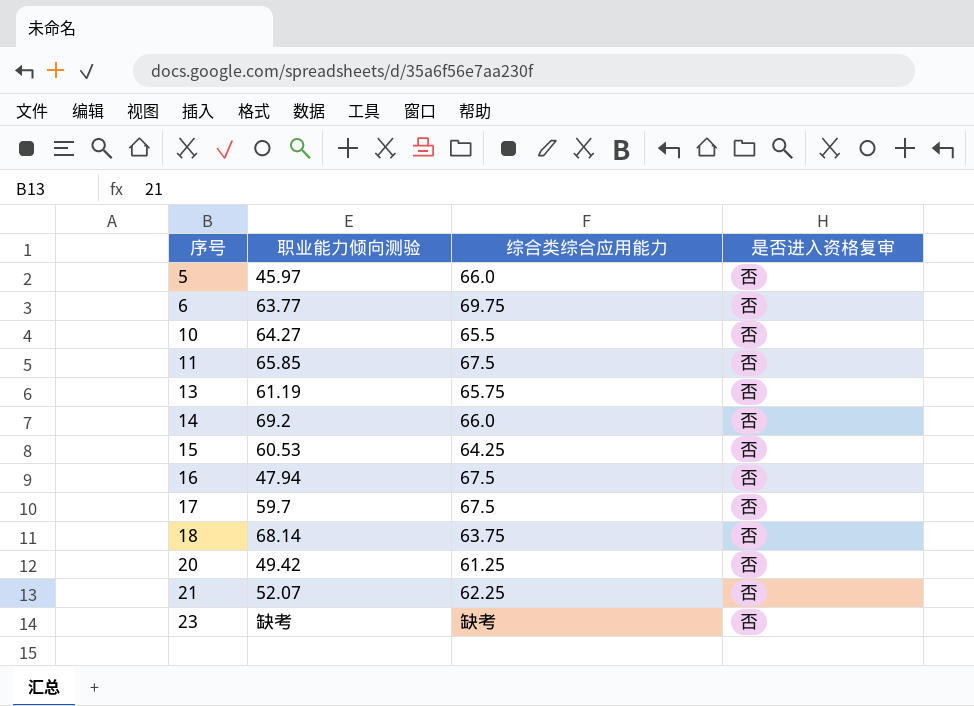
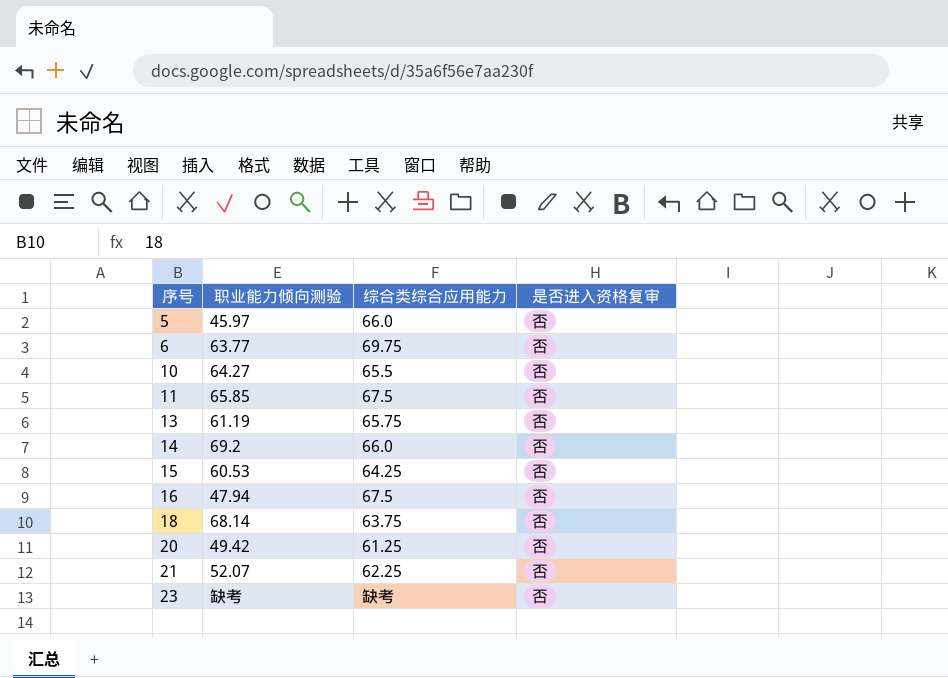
row 17: 59.7 | 67.5 | 否 -> none

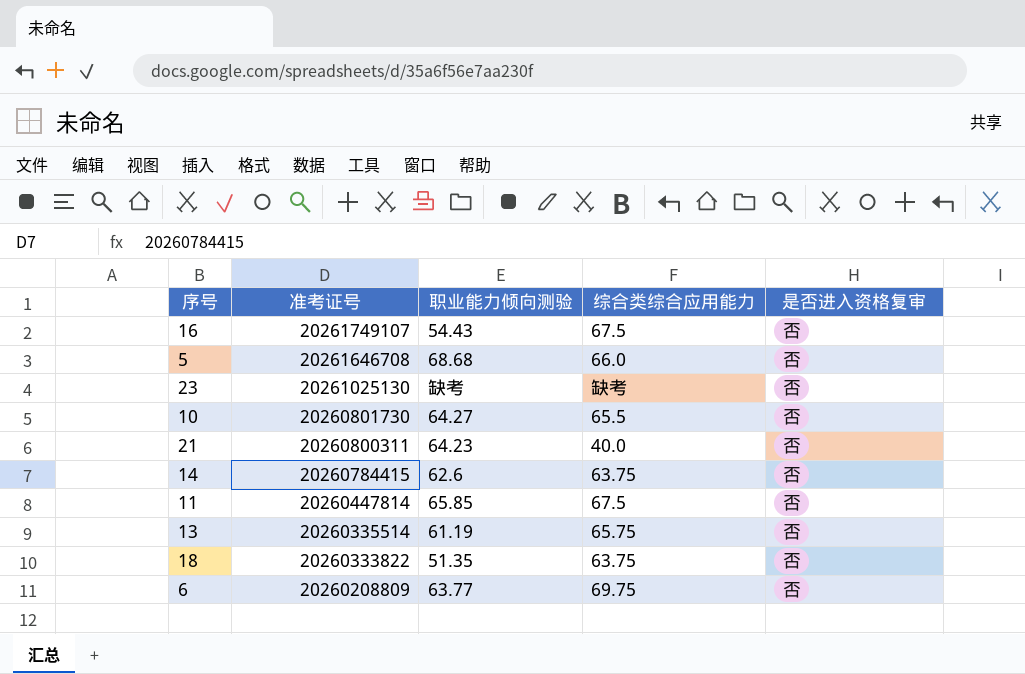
row order: 序号 ascending -> 准考证号 descending
column 准考证号 | position: none -> 2
row 15: 60.53 | 64.25 | 否 -> none
row 20: 49.42 | 61.25 | 否 -> none
16 | 职业能力倾向测验: 47.94 -> 54.43
5 | 职业能力倾向测验: 45.97 -> 68.68
21 | 职业能力倾向测验: 52.07 -> 64.23
21 | 综合类综合应用能力: 62.25 -> 40.0
14 | 职业能力倾向测验: 69.2 -> 62.6
14 | 综合类综合应用能力: 66.0 -> 63.75
18 | 职业能力倾向测验: 68.14 -> 51.35

